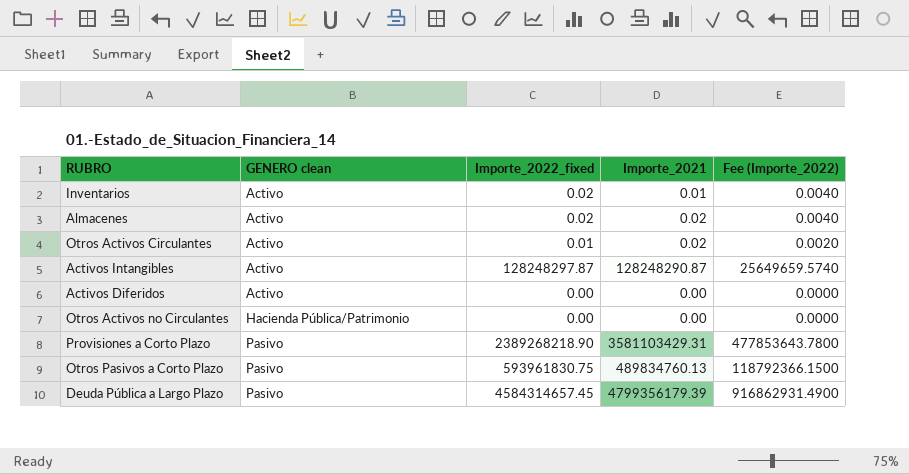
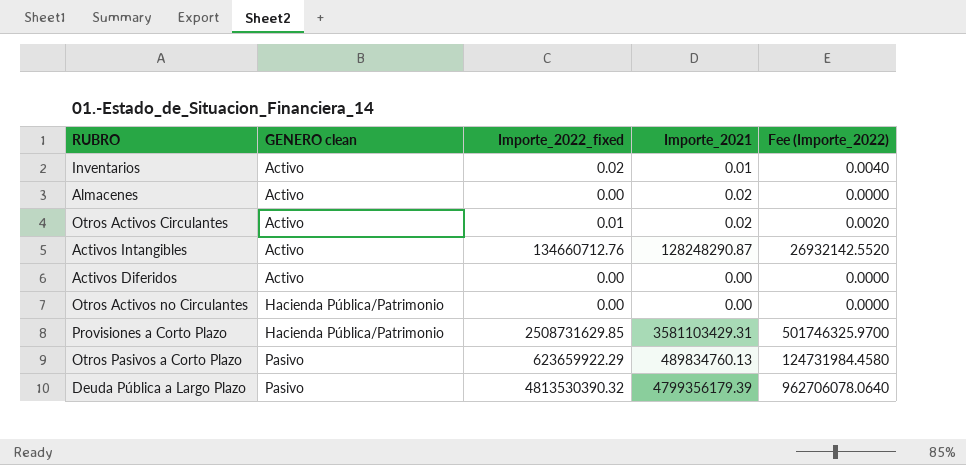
Almacenes | Importe_2022_fixed: 0.02 -> 0.00
Almacenes | Fee (Importe_2022): 0.0040 -> 0.0000
Activos Intangibles | Importe_2022_fixed: 128248297.87 -> 134660712.76
Activos Intangibles | Fee (Importe_2022): 25649659.5740 -> 26932142.5520
Provisiones a Corto Plazo | GENERO clean: Pasivo -> Hacienda Pública/Patrimonio
Provisiones a Corto Plazo | Importe_2022_fixed: 2389268218.90 -> 2508731629.85
Provisiones a Corto Plazo | Fee (Importe_2022): 477853643.7800 -> 501746325.9700
Otros Pasivos a Corto Plazo | Importe_2022_fixed: 593961830.75 -> 623659922.29
Otros Pasivos a Corto Plazo | Fee (Importe_2022): 118792366.1500 -> 124731984.4580
Deuda Pública a Largo Plazo | Importe_2022_fixed: 4584314657.45 -> 4813530390.32
Deuda Pública a Largo Plazo | Fee (Importe_2022): 916862931.4900 -> 962706078.0640

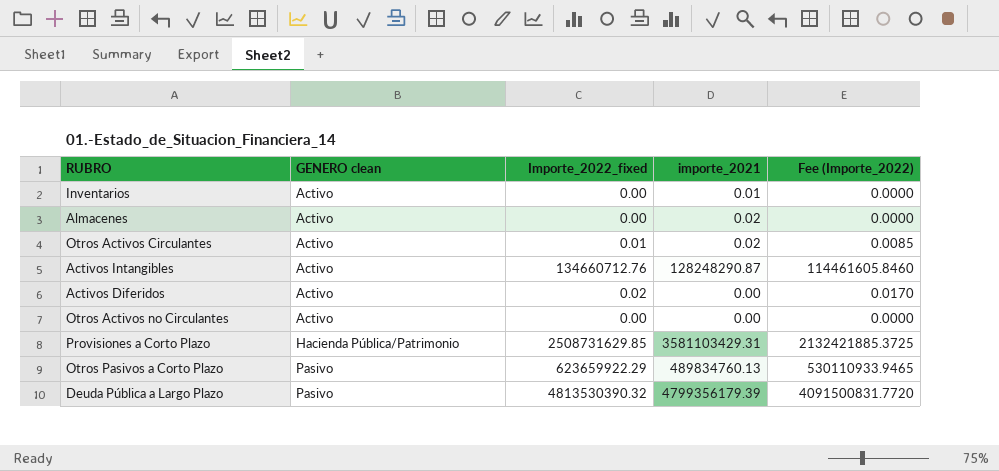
column name: Importe_2021 -> importe_2021
column Fee (Importe_2022) | formula: [Importe_2022_fixed] * 0.2 -> [Importe_2022_fixed] * 0.85
Inventarios | Importe_2022_fixed: 0.02 -> 0.00
Activos Diferidos | Importe_2022_fixed: 0.00 -> 0.02
Otros Activos no Circulantes | GENERO clean: Hacienda Pública/Patrimonio -> Activo

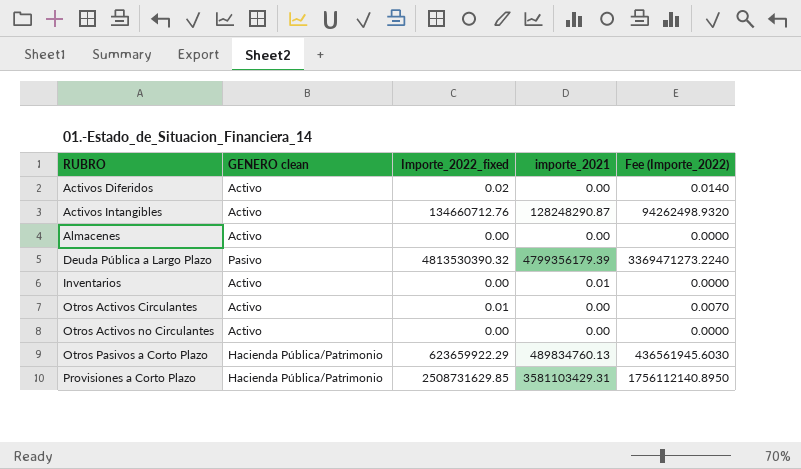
row order: GENERO clean ascending -> RUBRO ascending
column Fee (Importe_2022) | formula: [Importe_2022_fixed] * 0.85 -> [Importe_2022_fixed] * 0.7
Almacenes | importe_2021: 0.02 -> 0.00
Otros Activos Circulantes | importe_2021: 0.02 -> 0.00
Otros Pasivos a Corto Plazo | GENERO clean: Pasivo -> Hacienda Pública/Patrimonio

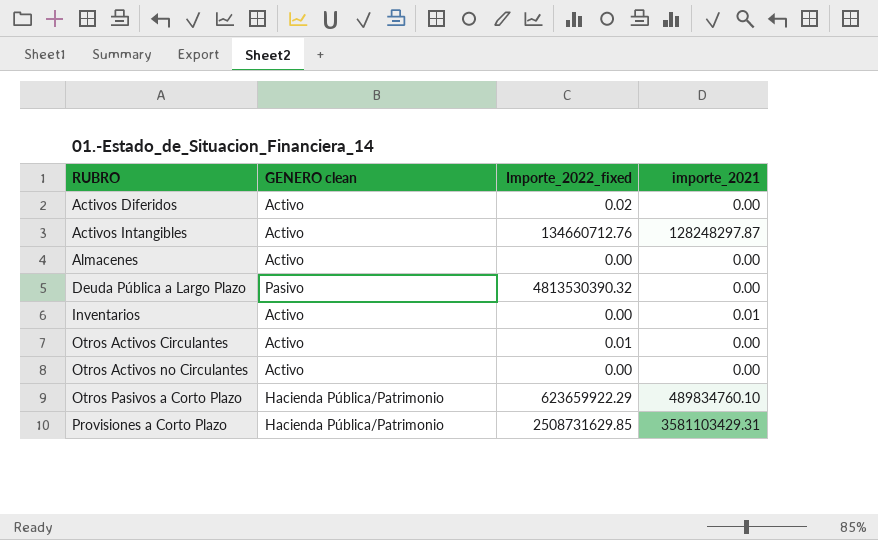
column Fee (Importe_2022) | formula: [Importe_2022_fixed] * 0.7 -> none
Activos Intangibles | importe_2021: 128248290.87 -> 128248297.87
Deuda Pública a Largo Plazo | importe_2021: 4799356179.39 -> 0.00
Otros Pasivos a Corto Plazo | importe_2021: 489834760.13 -> 489834760.10

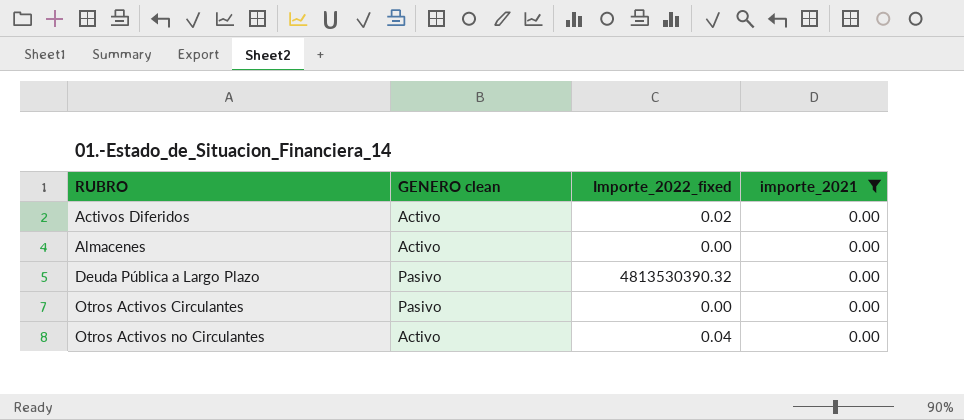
filter: none -> importe_2021 = 0.00
Otros Activos Circulantes | GENERO clean: Activo -> Pasivo
Otros Activos Circulantes | Importe_2022_fixed: 0.01 -> 0.00
Otros Activos no Circulantes | Importe_2022_fixed: 0.00 -> 0.04

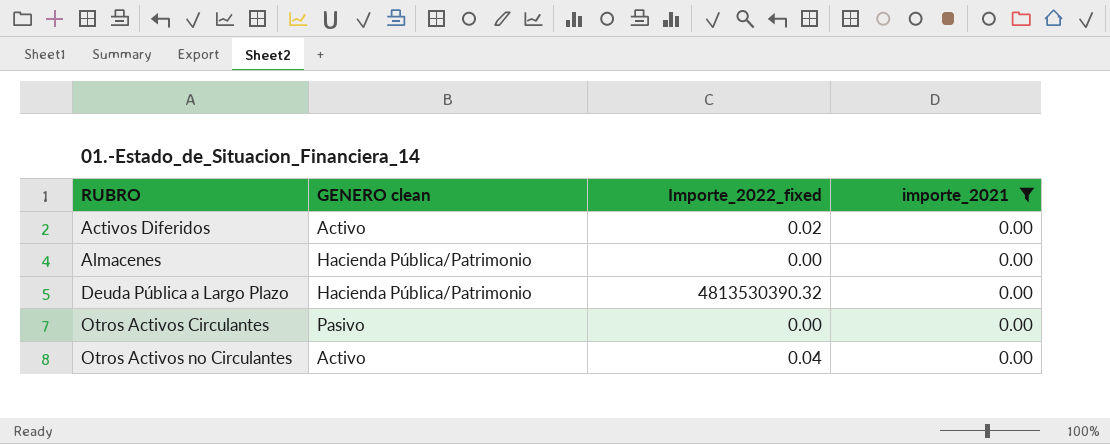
Almacenes | GENERO clean: Activo -> Hacienda Pública/Patrimonio
Deuda Pública a Largo Plazo | GENERO clean: Pasivo -> Hacienda Pública/Patrimonio

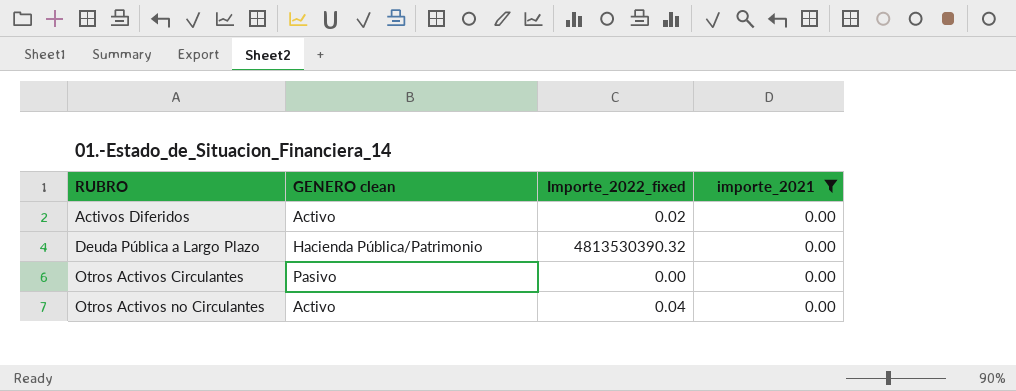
row Almacenes: Hacienda Pública/Patrimonio | 0.00 | 0.00 -> none

